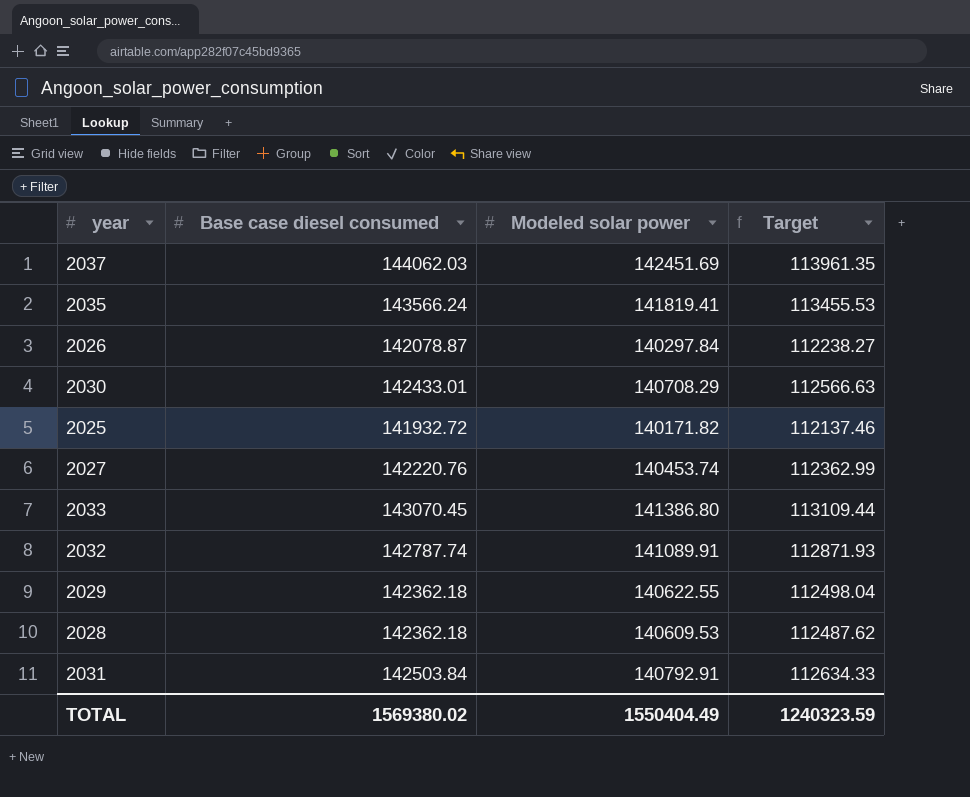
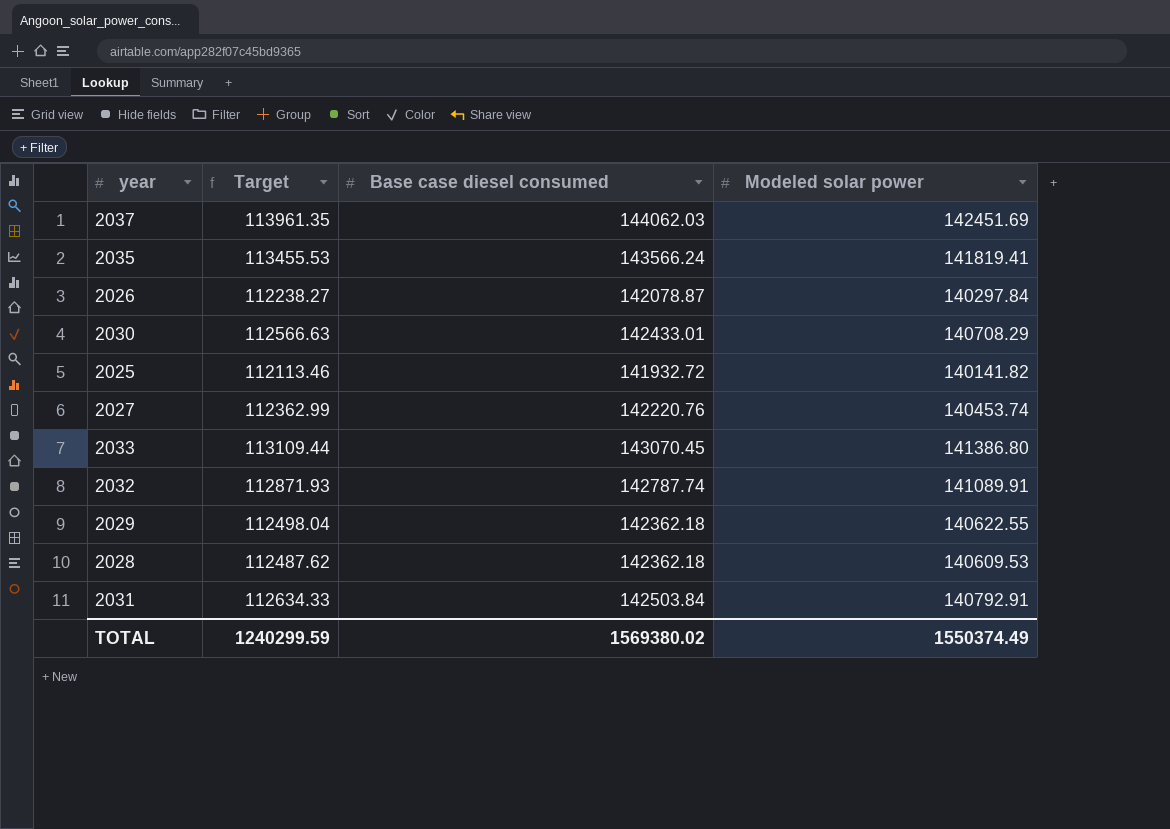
column Target | position: 4 -> 2
2025 | Target: 112137.46 -> 112113.46
2025 | Modeled solar power: 140171.82 -> 140141.82
TOTAL | Target: 1240323.59 -> 1240299.59
TOTAL | Modeled solar power: 1550404.49 -> 1550374.49

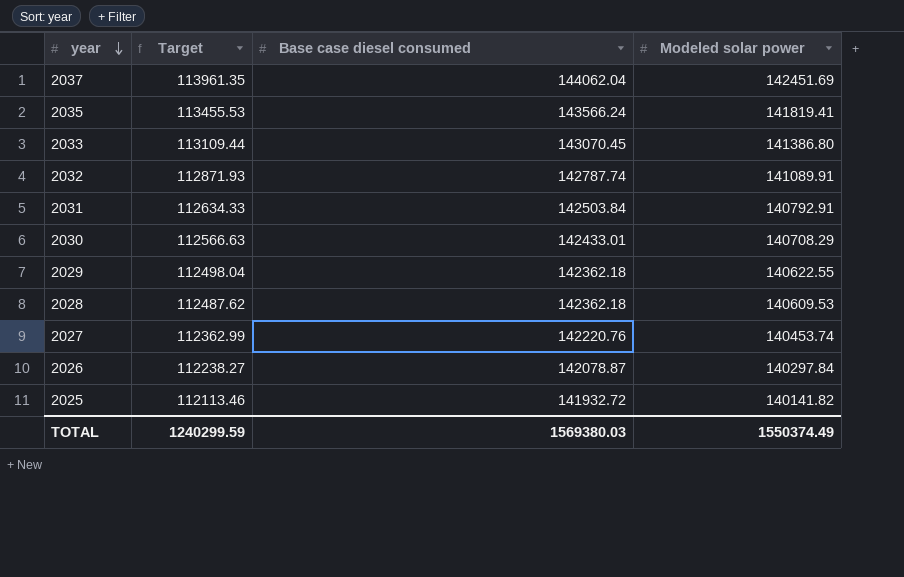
row order: none -> year descending
2037 | Base case diesel consumed: 144062.03 -> 144062.04
TOTAL | Base case diesel consumed: 1569380.02 -> 1569380.03

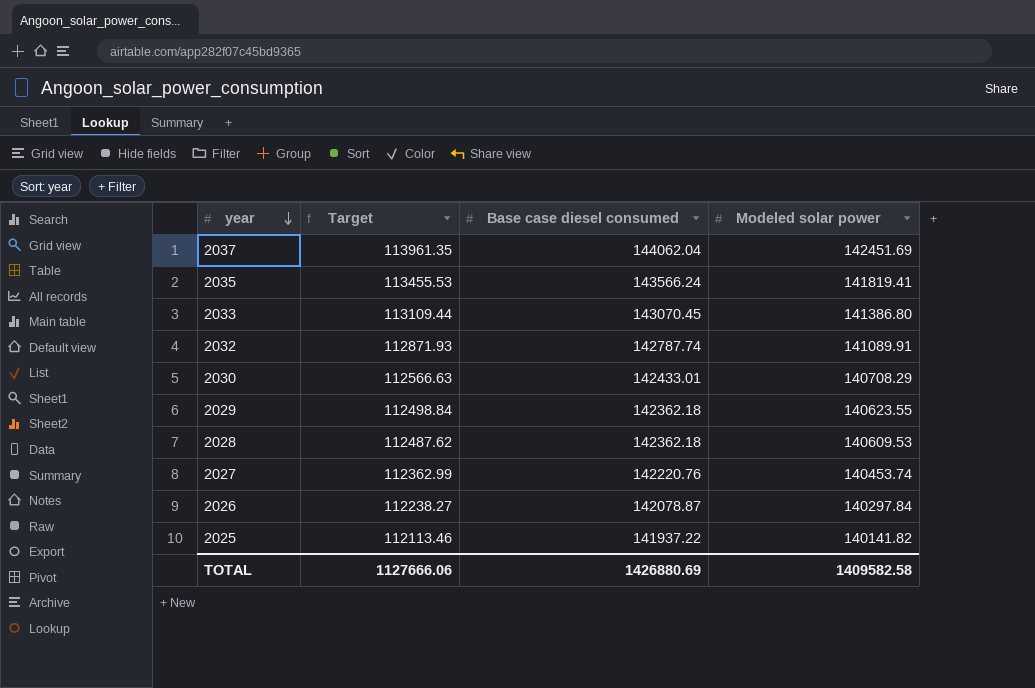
row 2031: 112634.33 | 142503.84 | 140792.91 -> none
2029 | Target: 112498.04 -> 112498.84
2029 | Modeled solar power: 140622.55 -> 140623.55
2025 | Base case diesel consumed: 141932.72 -> 141937.22
TOTAL | Target: 1240299.59 -> 1127666.06
TOTAL | Base case diesel consumed: 1569380.03 -> 1426880.69
TOTAL | Modeled solar power: 1550374.49 -> 1409582.58

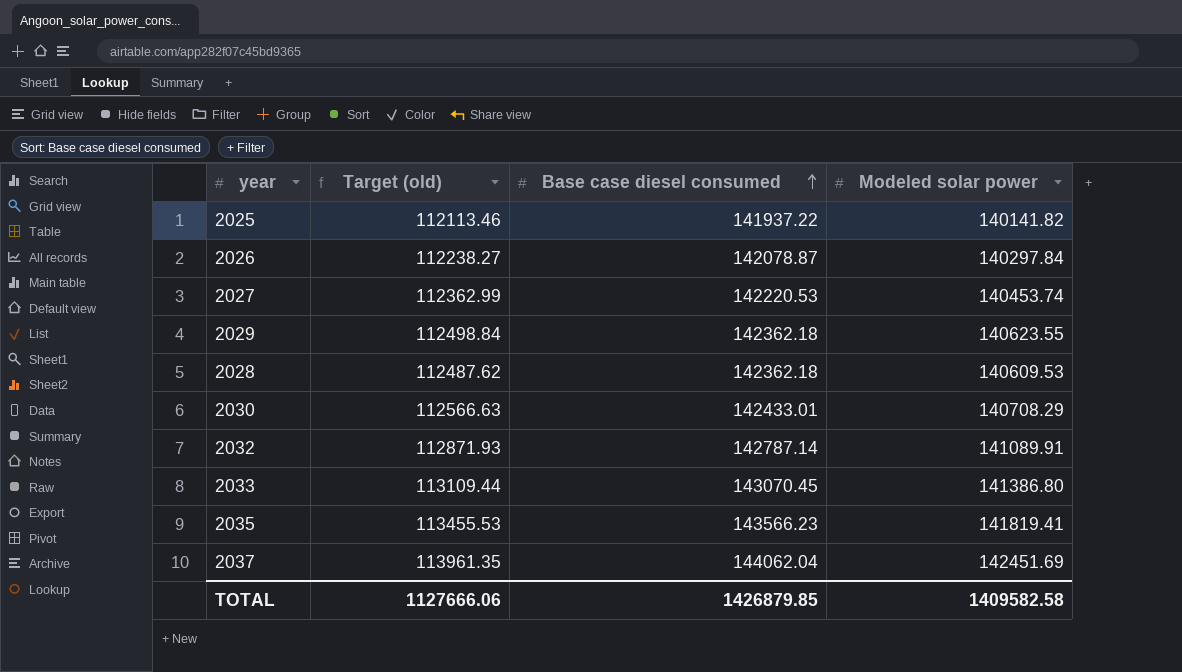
row order: year descending -> Base case diesel consumed ascending
column name: Target -> Target (old)
2027 | Base case diesel consumed: 142220.76 -> 142220.53
2032 | Base case diesel consumed: 142787.74 -> 142787.14
2035 | Base case diesel consumed: 143566.24 -> 143566.23
TOTAL | Base case diesel consumed: 1426880.69 -> 1426879.85

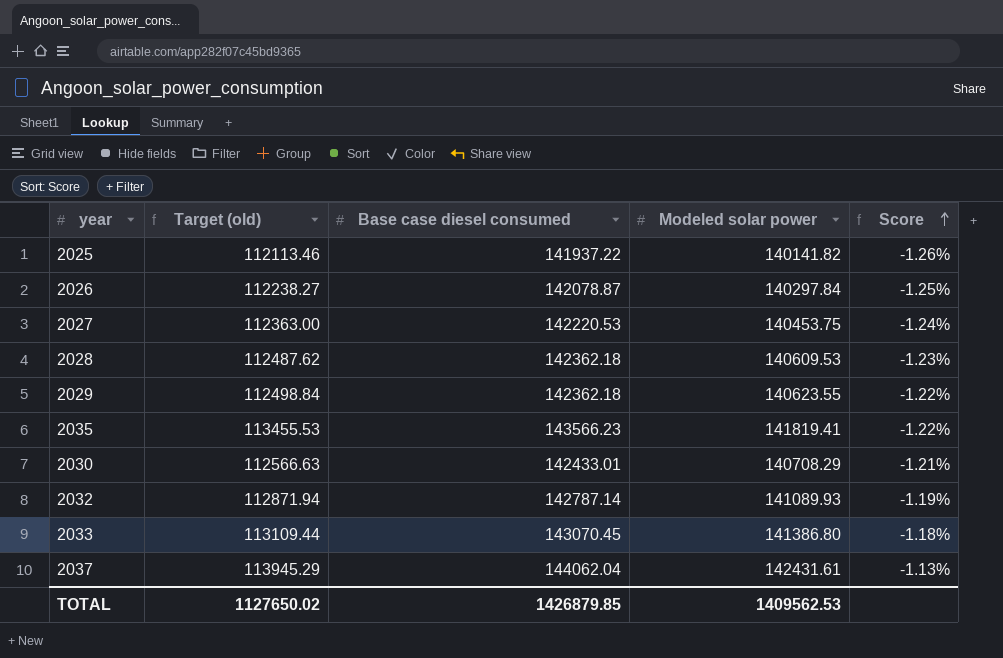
row order: Base case diesel consumed ascending -> Score ascending
column Score | formula: none -> ([Modeled solar power] - [Base case diesel consumed]) / [Base case diesel consumed]
2027 | Target (old): 112362.99 -> 112363.00
2027 | Modeled solar power: 140453.74 -> 140453.75
2032 | Target (old): 112871.93 -> 112871.94
2032 | Modeled solar power: 141089.91 -> 141089.93
2037 | Target (old): 113961.35 -> 113945.29
2037 | Modeled solar power: 142451.69 -> 142431.61
TOTAL | Target (old): 1127666.06 -> 1127650.02
TOTAL | Modeled solar power: 1409582.58 -> 1409562.53

